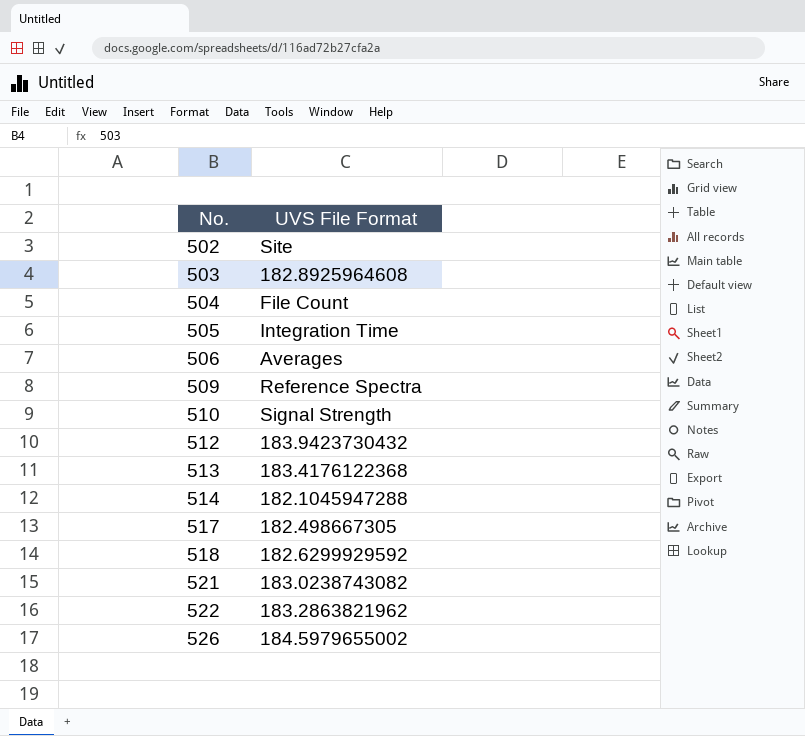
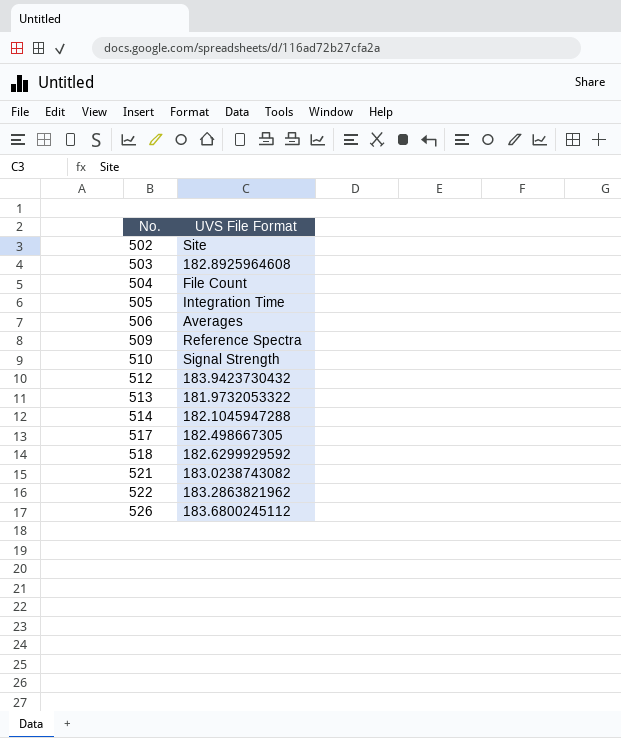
513 | UVS File Format: 183.4176122368 -> 181.9732053322
526 | UVS File Format: 184.5979655002 -> 183.6800245112

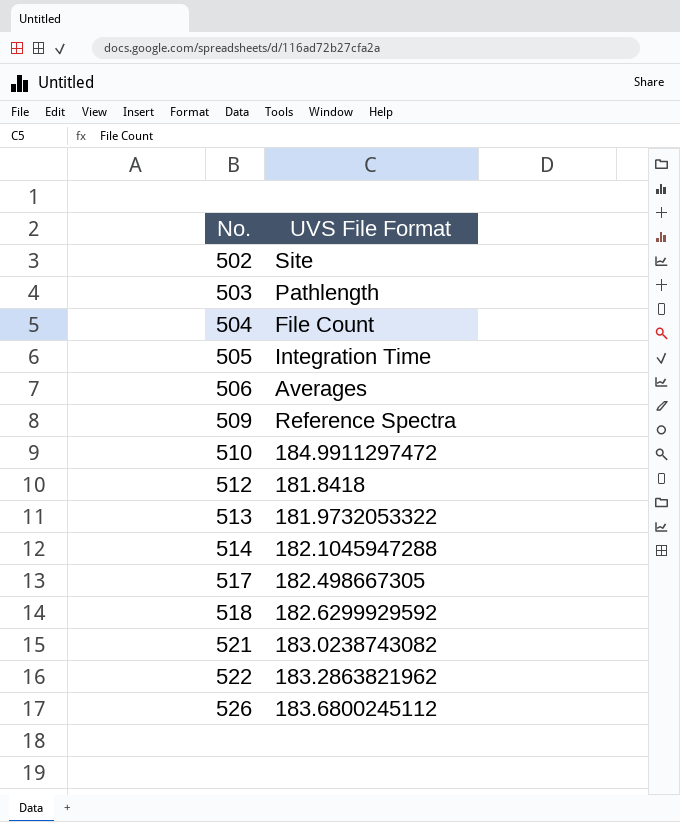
503 | UVS File Format: 182.8925964608 -> Pathlength
510 | UVS File Format: Signal Strength -> 184.9911297472
512 | UVS File Format: 183.9423730432 -> 181.8418

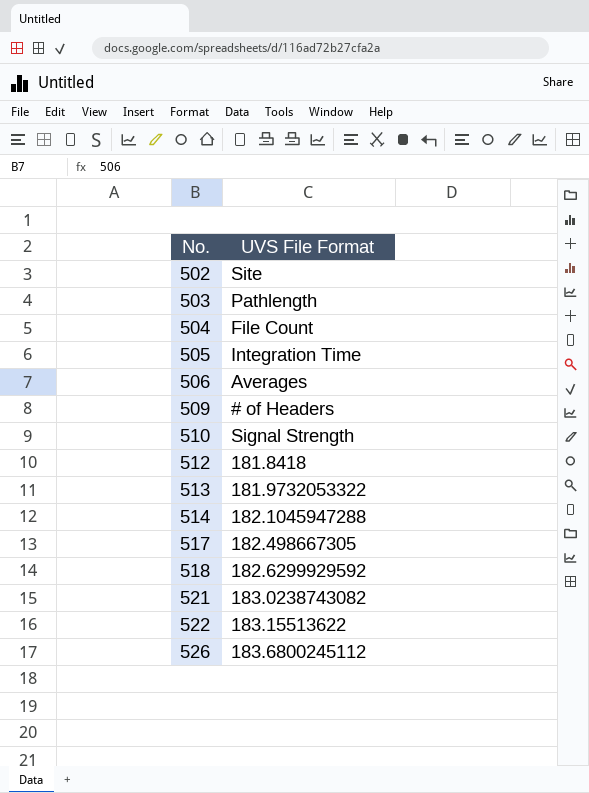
509 | UVS File Format: Reference Spectra -> # of Headers
510 | UVS File Format: 184.9911297472 -> Signal Strength
522 | UVS File Format: 183.2863821962 -> 183.15513622

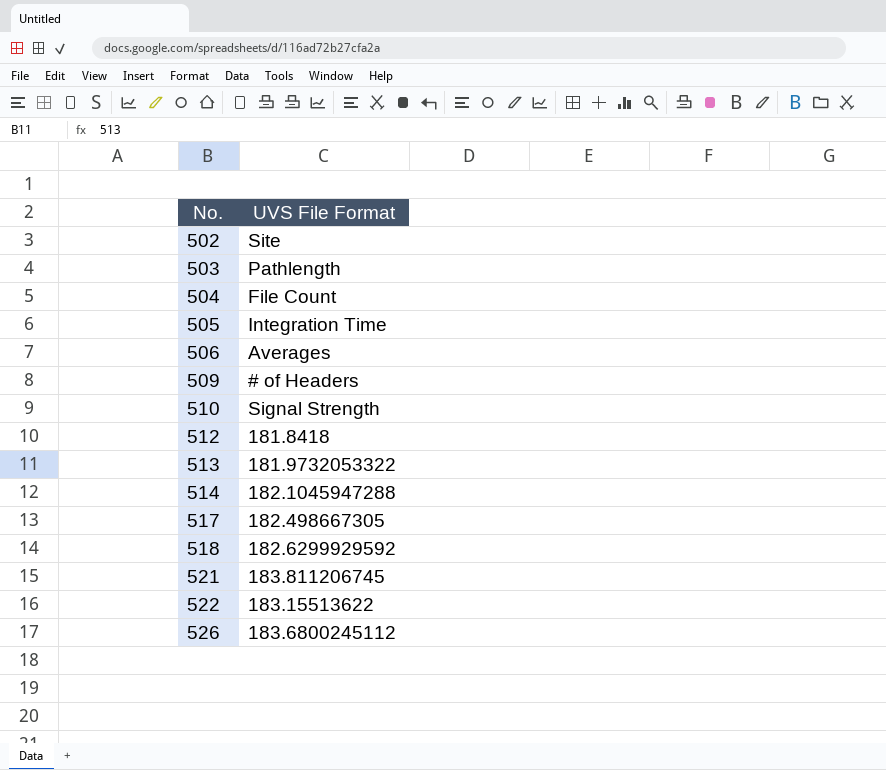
521 | UVS File Format: 183.0238743082 -> 183.811206745

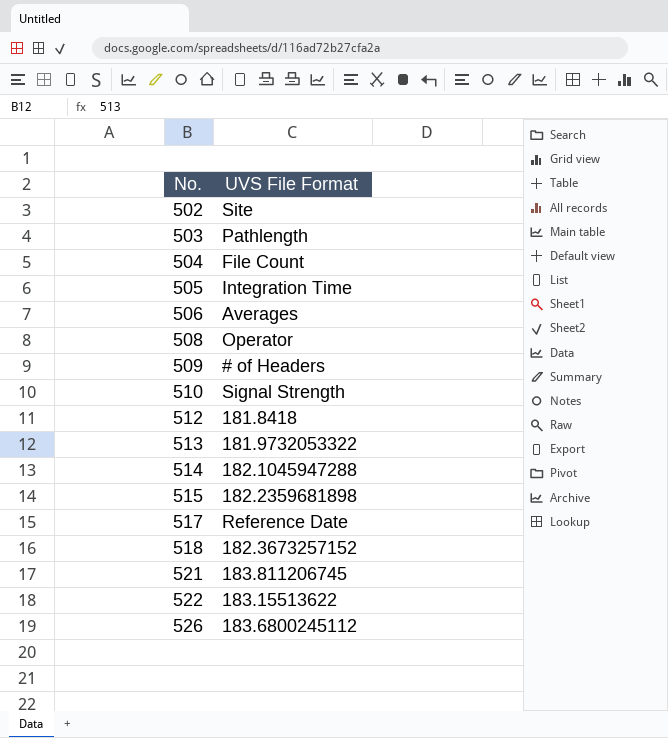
row 508: none -> Operator
row 515: none -> 182.2359681898
517 | UVS File Format: 182.498667305 -> Reference Date
518 | UVS File Format: 182.6299929592 -> 182.3673257152

